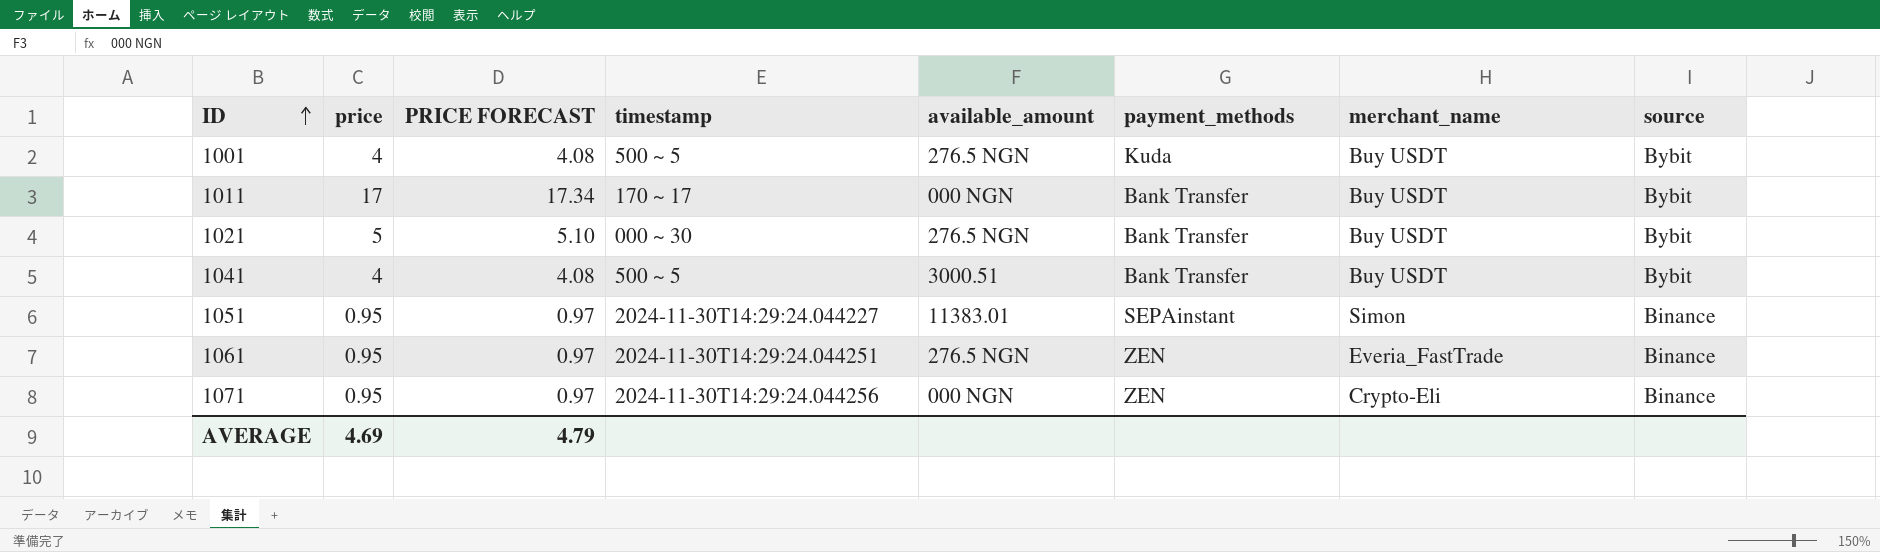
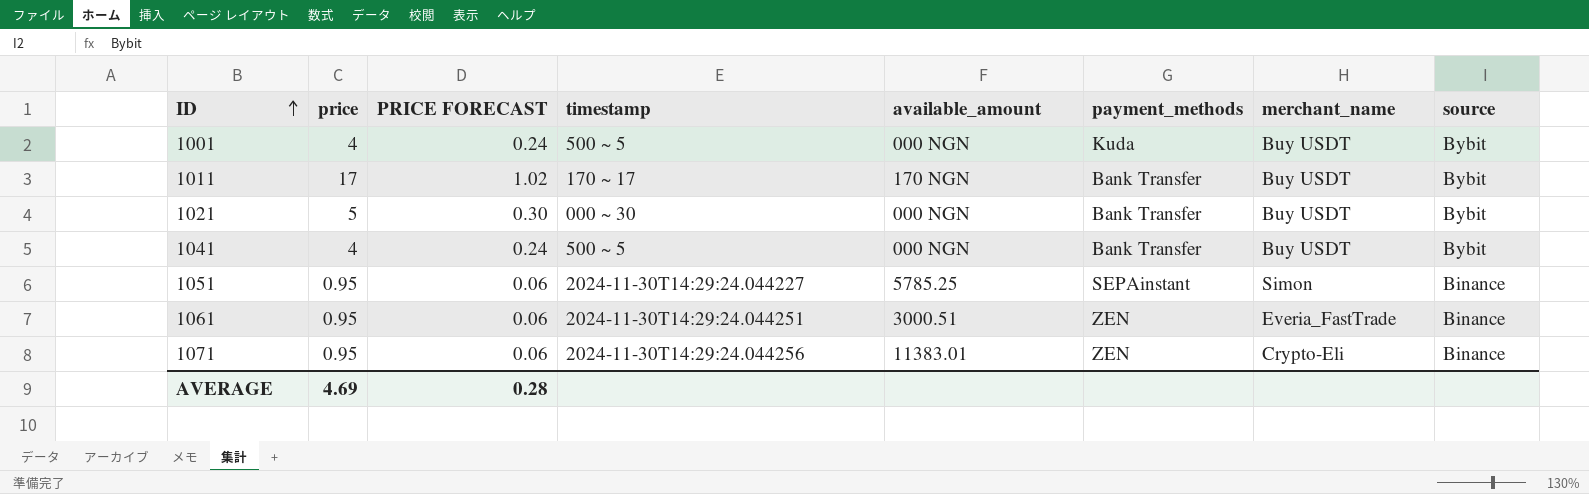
column PRICE FORECAST | formula: [price] * 1.02 -> [price] * 0.06
1001 | available_amount: 276.5 NGN -> 000 NGN
1011 | available_amount: 000 NGN -> 170 NGN
1021 | available_amount: 276.5 NGN -> 000 NGN
1041 | available_amount: 3000.51 -> 000 NGN
1051 | available_amount: 11383.01 -> 5785.25
1061 | available_amount: 276.5 NGN -> 3000.51
1071 | available_amount: 000 NGN -> 11383.01
AVERAGE | PRICE FORECAST: 4.79 -> 0.28

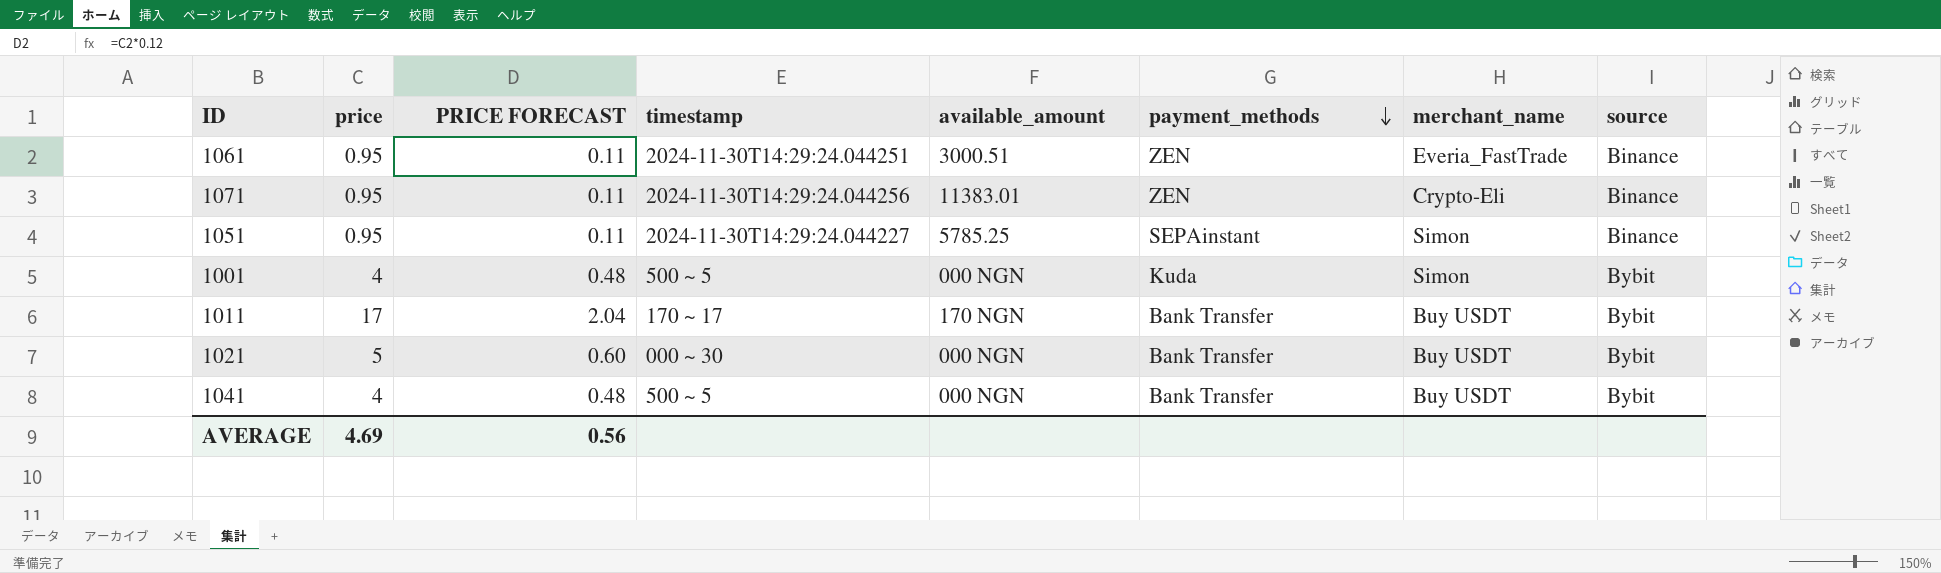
row order: ID ascending -> payment_methods descending
column PRICE FORECAST | formula: [price] * 0.06 -> [price] * 0.12
1001 | merchant_name: Buy USDT -> Simon
AVERAGE | PRICE FORECAST: 0.28 -> 0.56

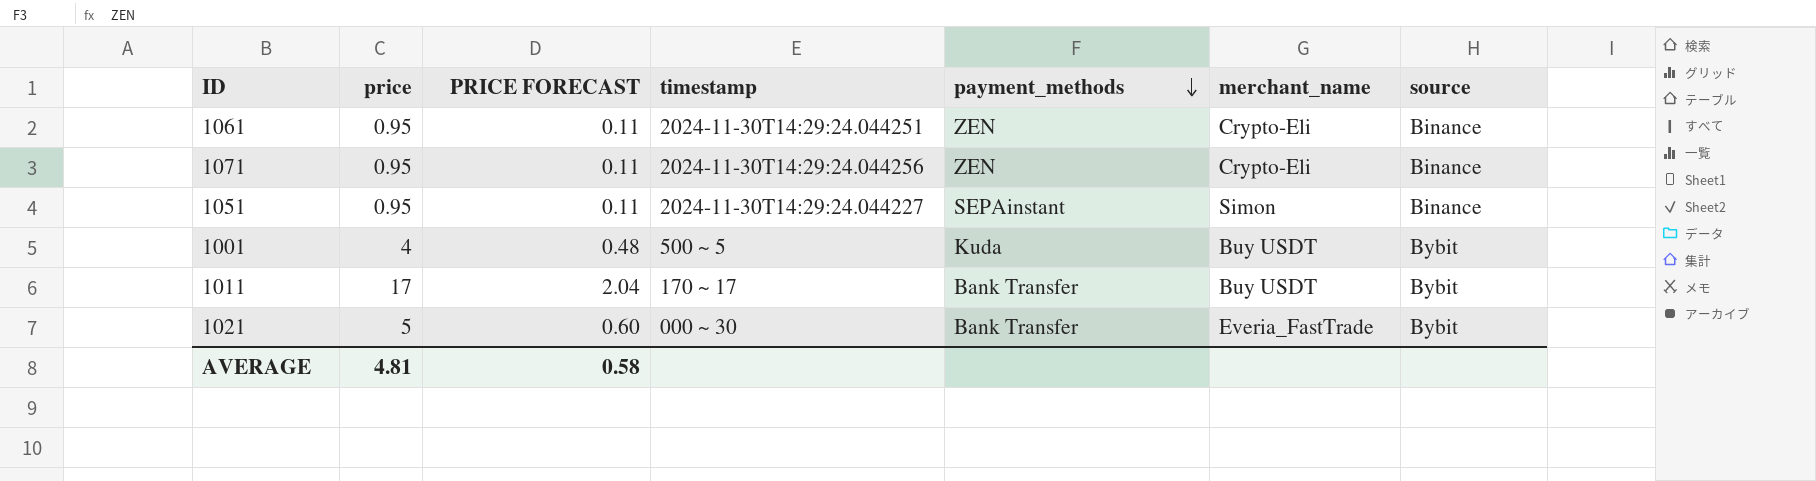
column available_amount | position: 5 -> none
row 1041: 4 | 0.48 | 500 ~ 5 | 000 NGN | Bank Transfer | Buy USDT | Bybit -> none
1061 | merchant_name: Everia_FastTrade -> Crypto-Eli
1001 | merchant_name: Simon -> Buy USDT
1021 | merchant_name: Buy USDT -> Everia_FastTrade
AVERAGE | price: 4.69 -> 4.81
AVERAGE | PRICE FORECAST: 0.56 -> 0.58

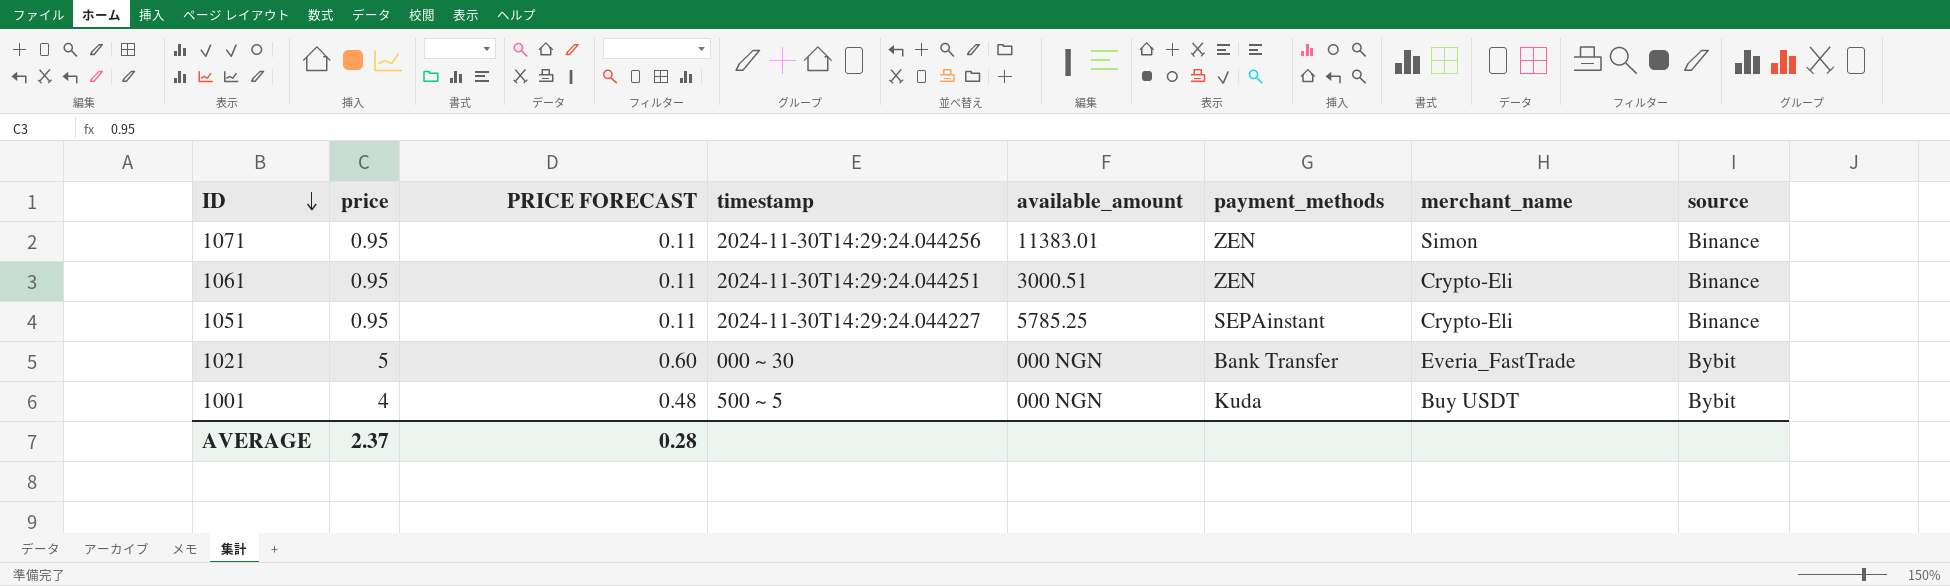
row order: payment_methods descending -> ID descending
column available_amount | position: none -> 5
row 1011: 17 | 2.04 | 170 ~ 17 | Bank Transfer | Buy USDT | Bybit -> none
1071 | merchant_name: Crypto-Eli -> Simon
1051 | merchant_name: Simon -> Crypto-Eli
AVERAGE | price: 4.81 -> 2.37
AVERAGE | PRICE FORECAST: 0.58 -> 0.28

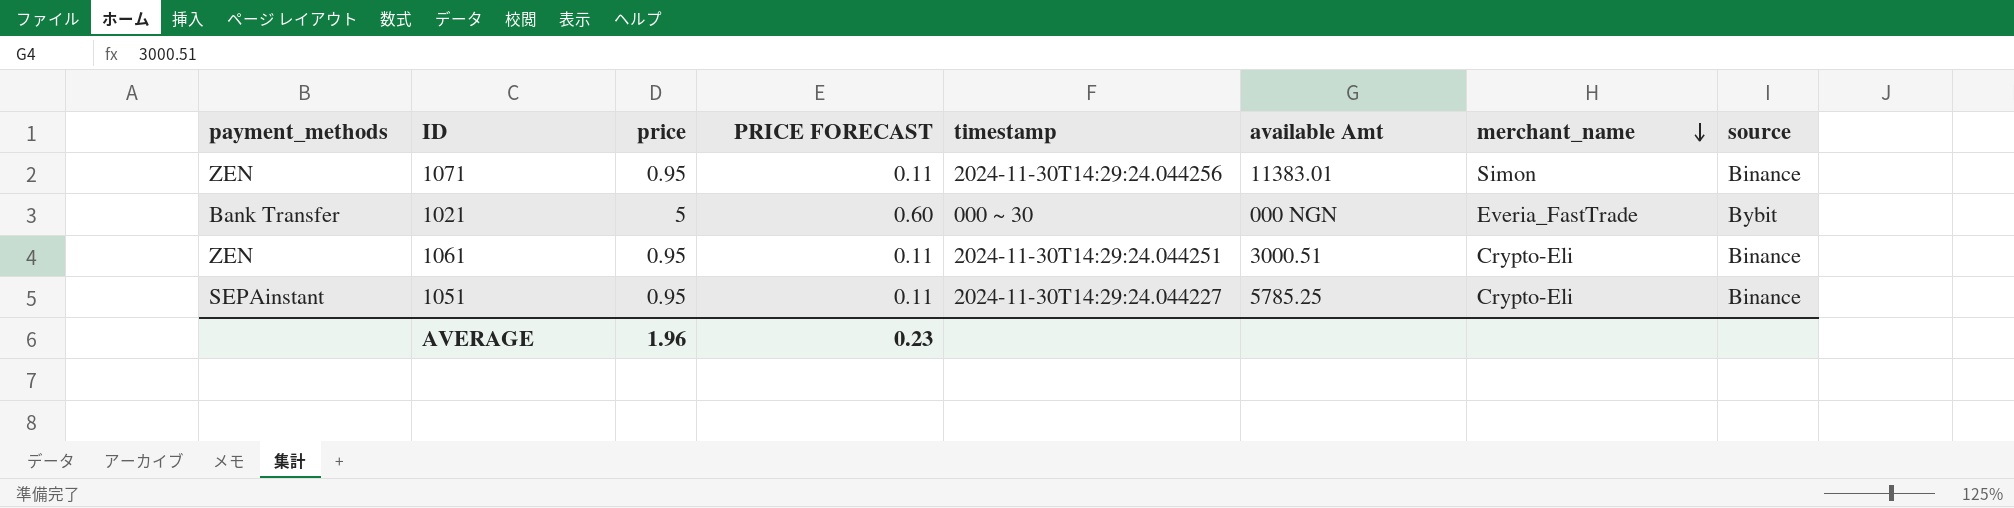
row order: ID descending -> merchant_name descending
column payment_methods | position: 6 -> 1
column name: available_amount -> available Amt
row 1001: 4 | 0.48 | 500 ~ 5 | 000 NGN | Kuda | Buy USDT | Bybit -> none
AVERAGE | price: 2.37 -> 1.96
AVERAGE | PRICE FORECAST: 0.28 -> 0.23

